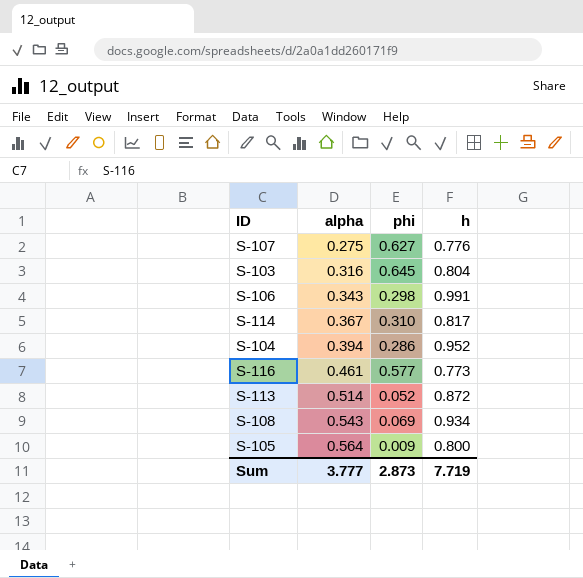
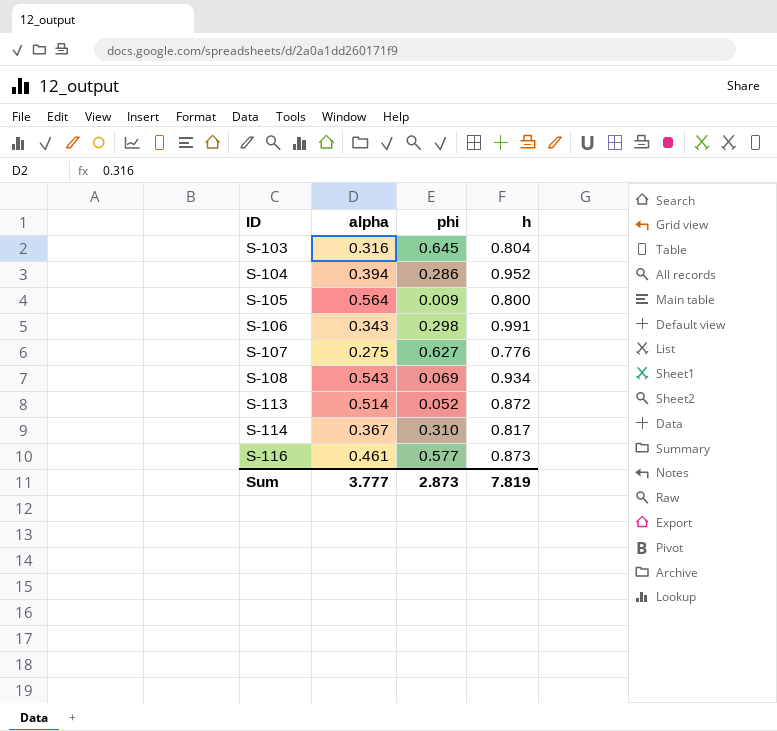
row order: alpha ascending -> ID ascending
S-116 | h: 0.773 -> 0.873
Sum | h: 7.719 -> 7.819

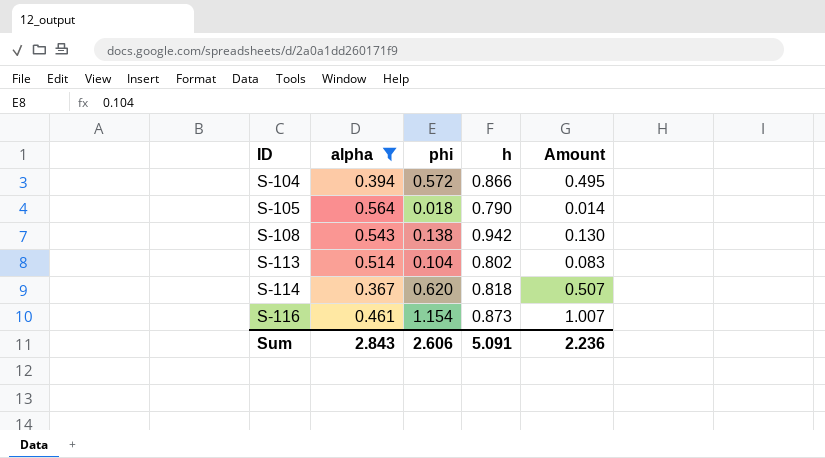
filter: none -> alpha >= 0.367
column Amount | formula: none -> [phi] * [h]
S-104 | phi: 0.286 -> 0.572
S-104 | h: 0.952 -> 0.866
S-105 | phi: 0.009 -> 0.018
S-105 | h: 0.800 -> 0.790
S-108 | phi: 0.069 -> 0.138
S-108 | h: 0.934 -> 0.942
S-113 | phi: 0.052 -> 0.104
S-113 | h: 0.872 -> 0.802
S-114 | phi: 0.310 -> 0.620
S-114 | h: 0.817 -> 0.818
S-116 | phi: 0.577 -> 1.154
Sum | alpha: 3.777 -> 2.843
Sum | phi: 2.873 -> 2.606
Sum | h: 7.819 -> 5.091

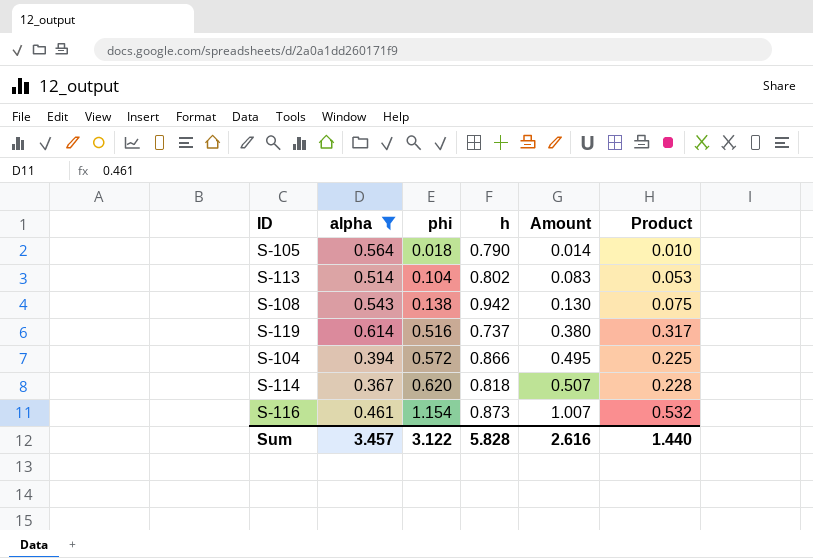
row order: ID ascending -> phi ascending
column Product | formula: none -> [alpha] * [phi]
row S-119: none -> 0.614 | 0.516 | 0.737 | 0.380 | 0.317
Sum | alpha: 2.843 -> 3.457
Sum | phi: 2.606 -> 3.122
Sum | h: 5.091 -> 5.828
Sum | Amount: 2.236 -> 2.616

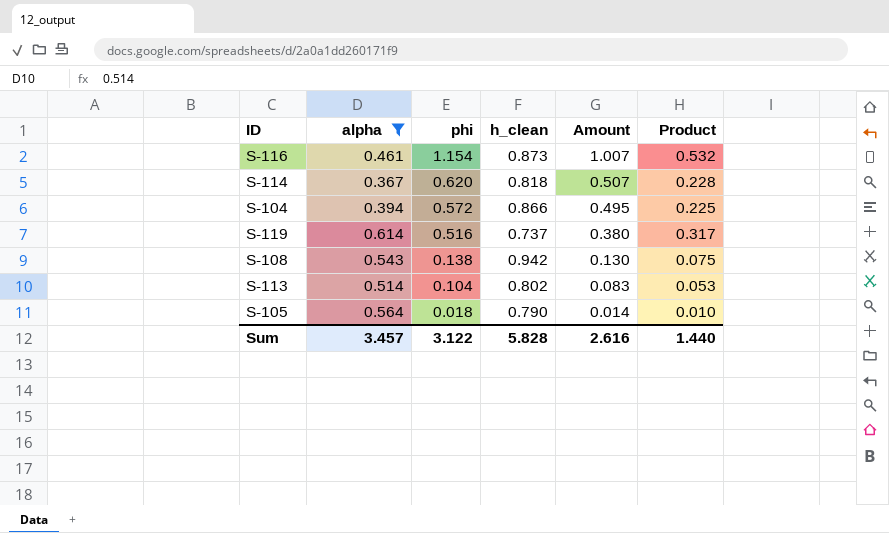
row order: phi ascending -> phi descending
column name: h -> h_clean

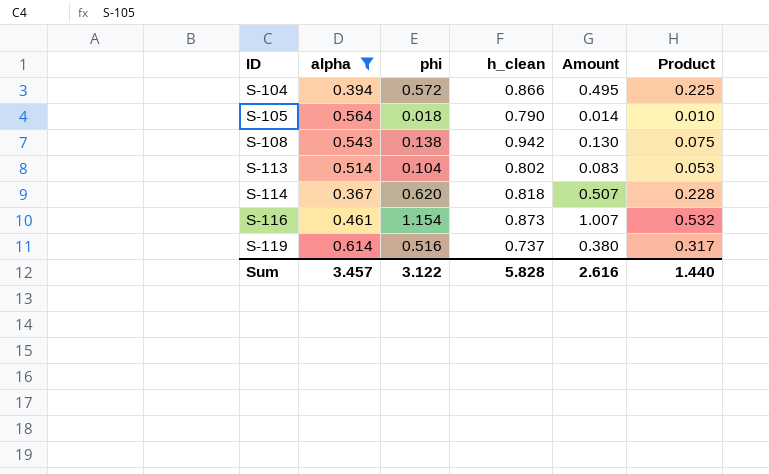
row order: phi descending -> ID ascending

